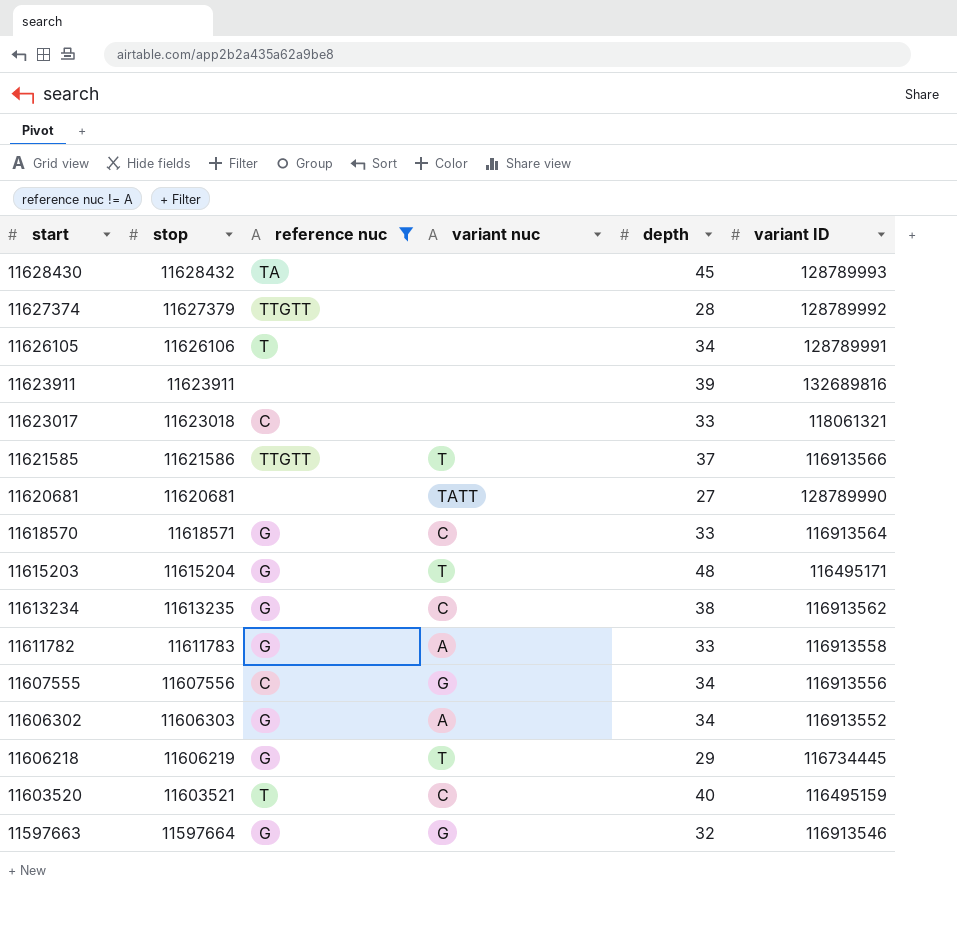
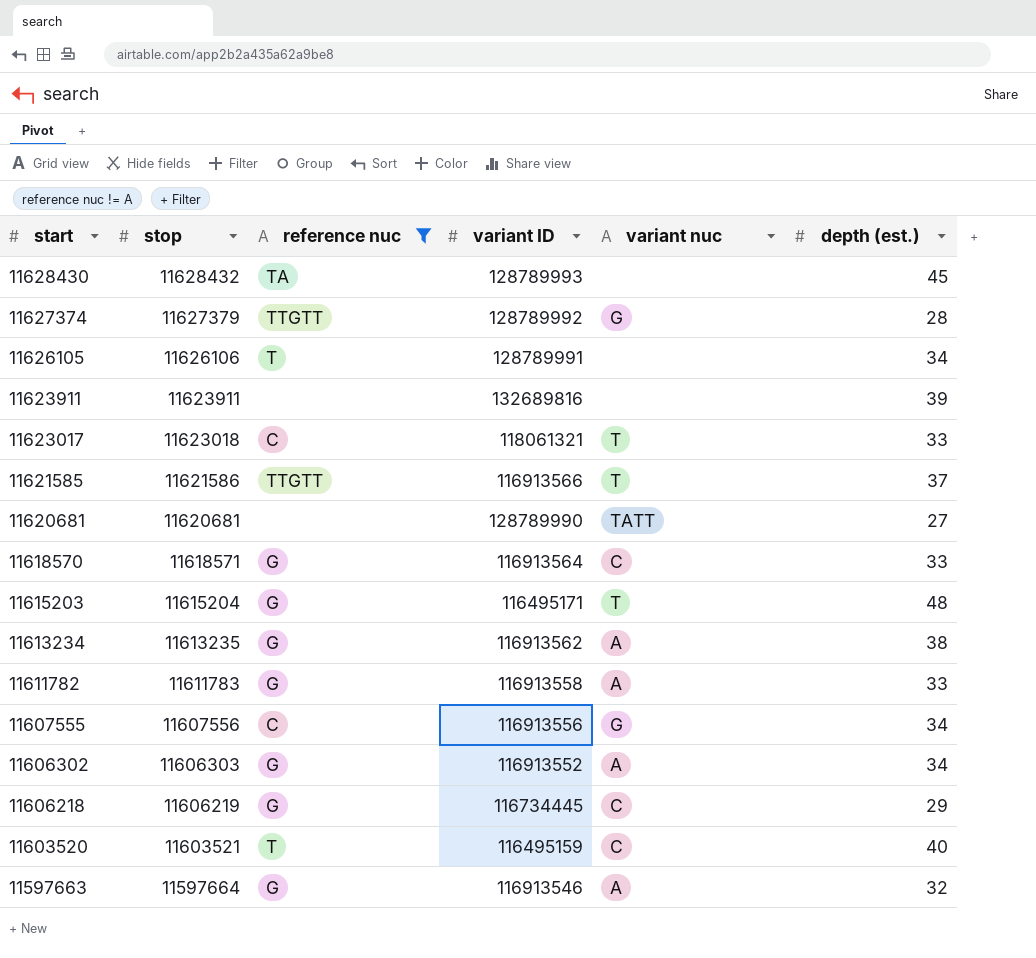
column variant ID | position: 6 -> 4
column name: depth -> depth (est.)
11627374 | variant nuc: none -> G
11623017 | variant nuc: none -> T
11613234 | variant nuc: C -> A
11606218 | variant nuc: T -> C
11597663 | variant nuc: G -> A

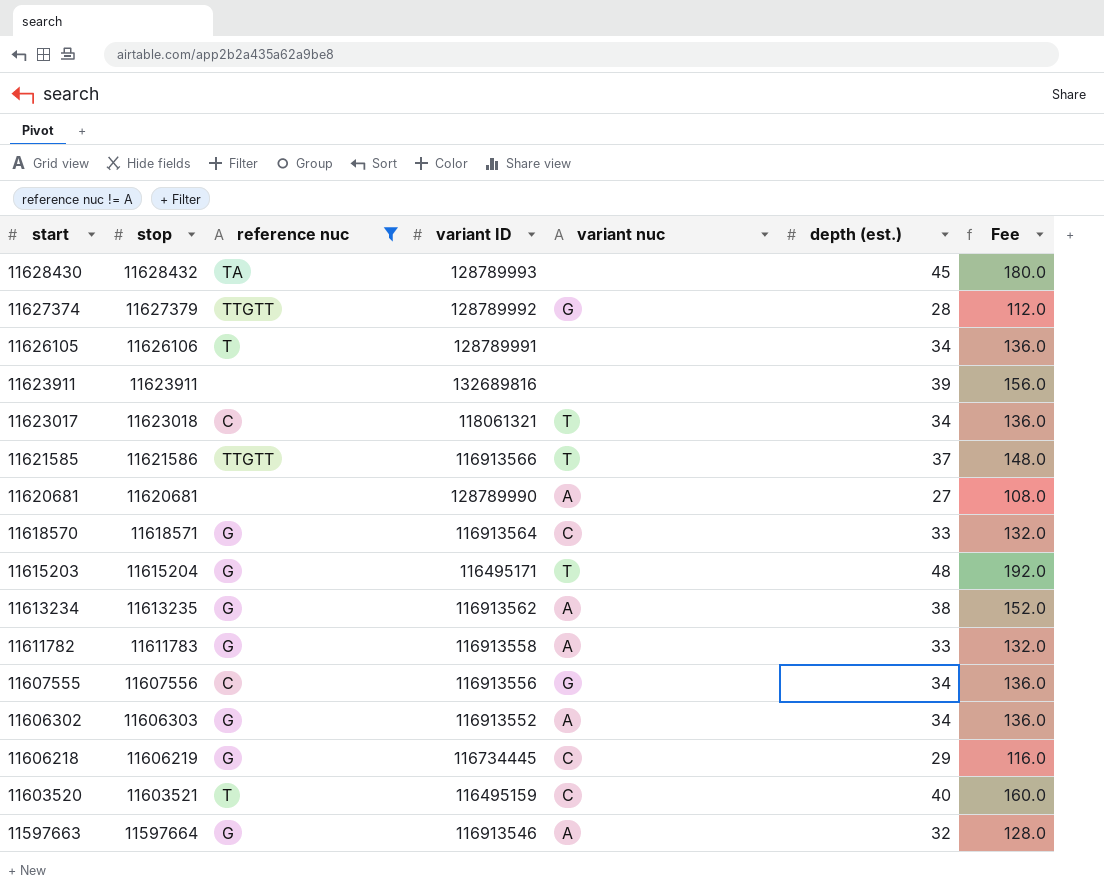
column Fee | formula: none -> [depth (est.)] * 4
11623017 | depth (est.): 33 -> 34
11620681 | variant nuc: TATT -> A

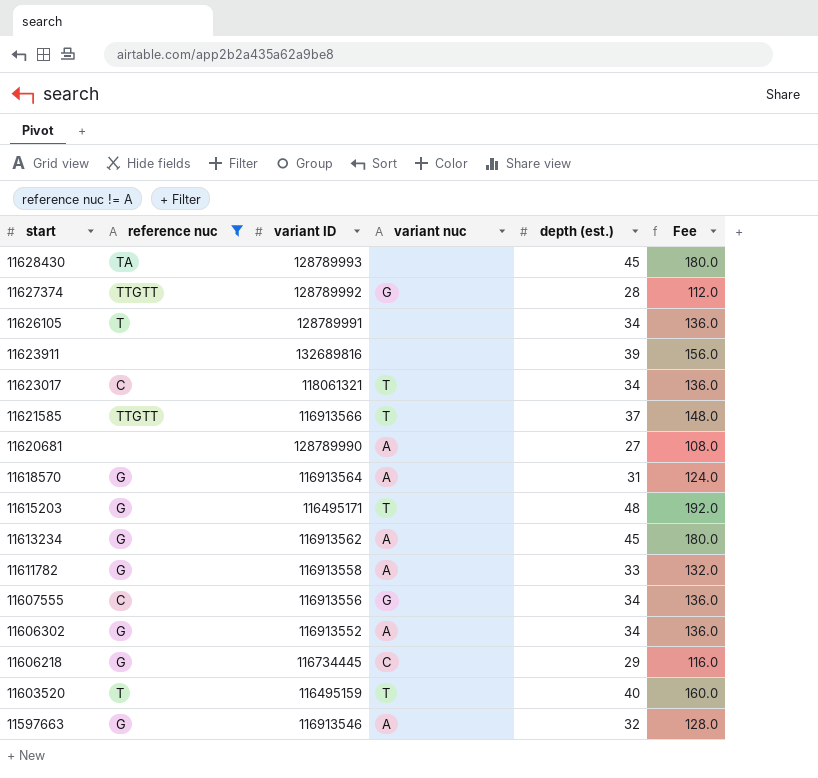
column stop | position: 2 -> none
11618570 | variant nuc: C -> A
11618570 | depth (est.): 33 -> 31
11618570 | Fee: 132.0 -> 124.0
11613234 | depth (est.): 38 -> 45
11613234 | Fee: 152.0 -> 180.0
11603520 | variant nuc: C -> T

